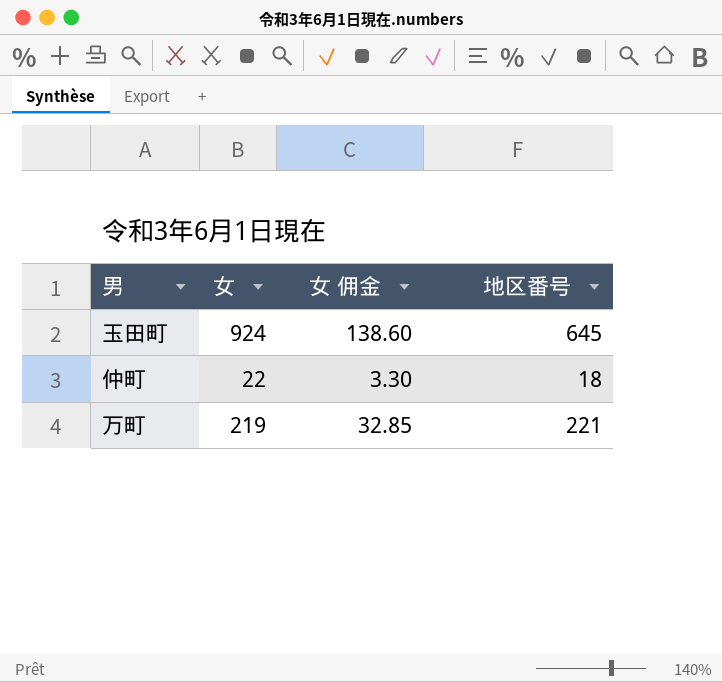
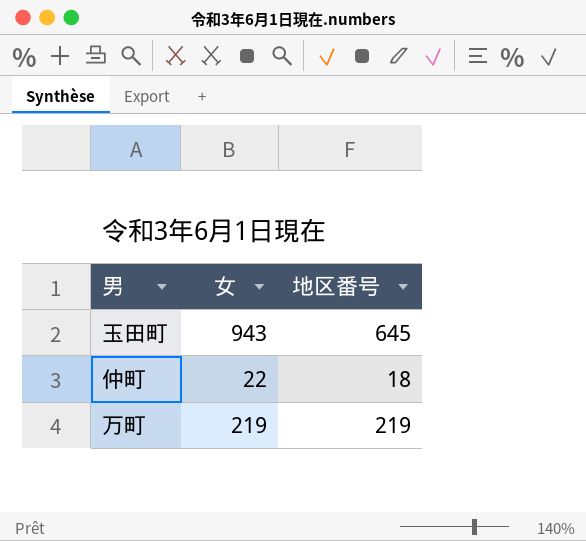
column 女 佣金 | formula: [女] * 0.15 -> none
玉田町 | 女: 924 -> 943
万町 | 地区番号: 221 -> 219

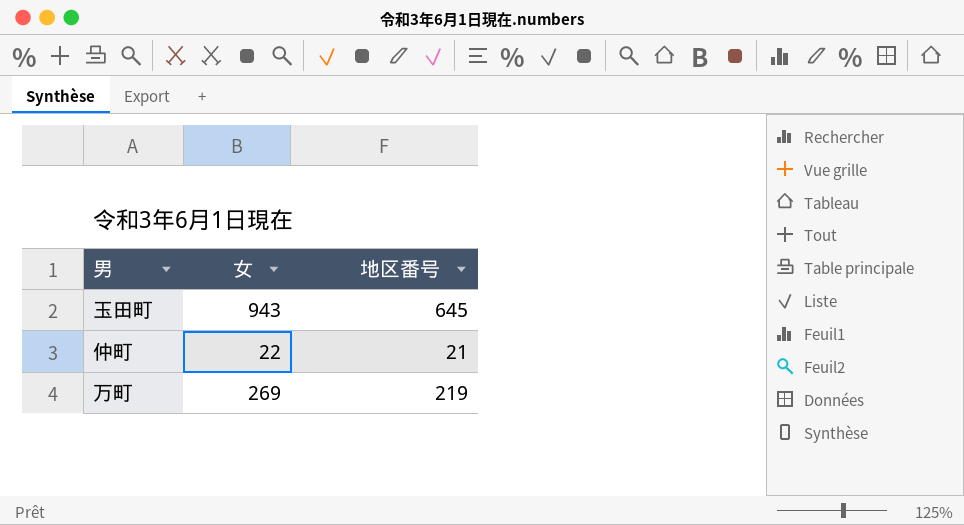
仲町 | 地区番号: 18 -> 21
万町 | 女: 219 -> 269

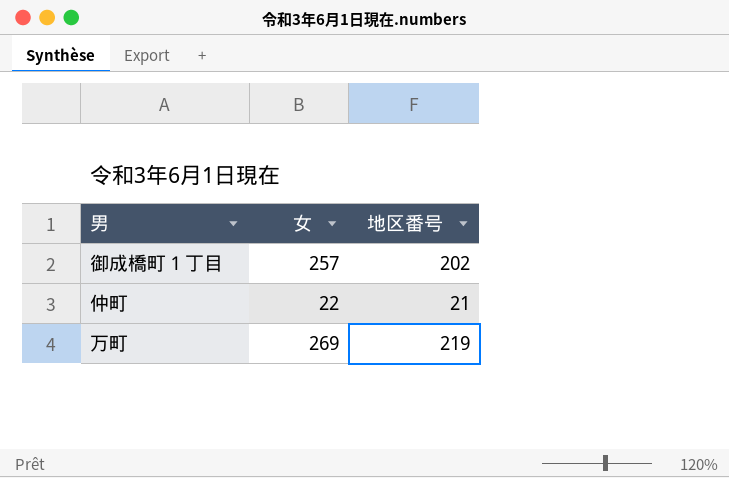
row 玉田町: 943 | 645 -> none
row 御成橋町１丁目: none -> 257 | 202

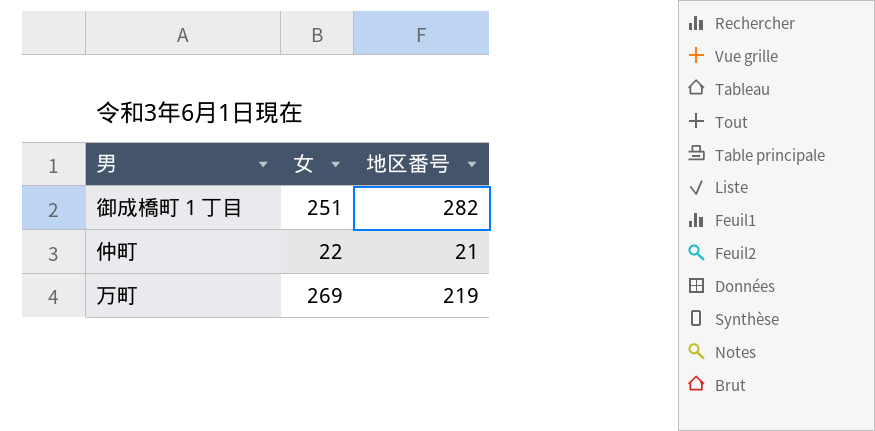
御成橋町１丁目 | 女: 257 -> 251
御成橋町１丁目 | 地区番号: 202 -> 282

